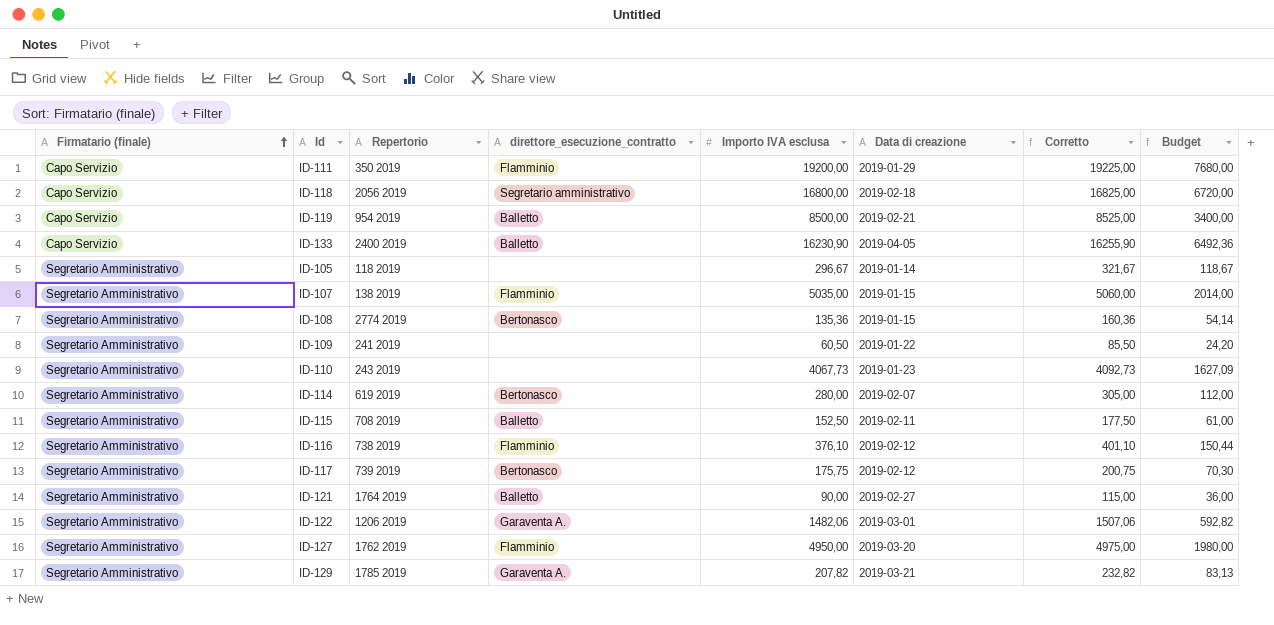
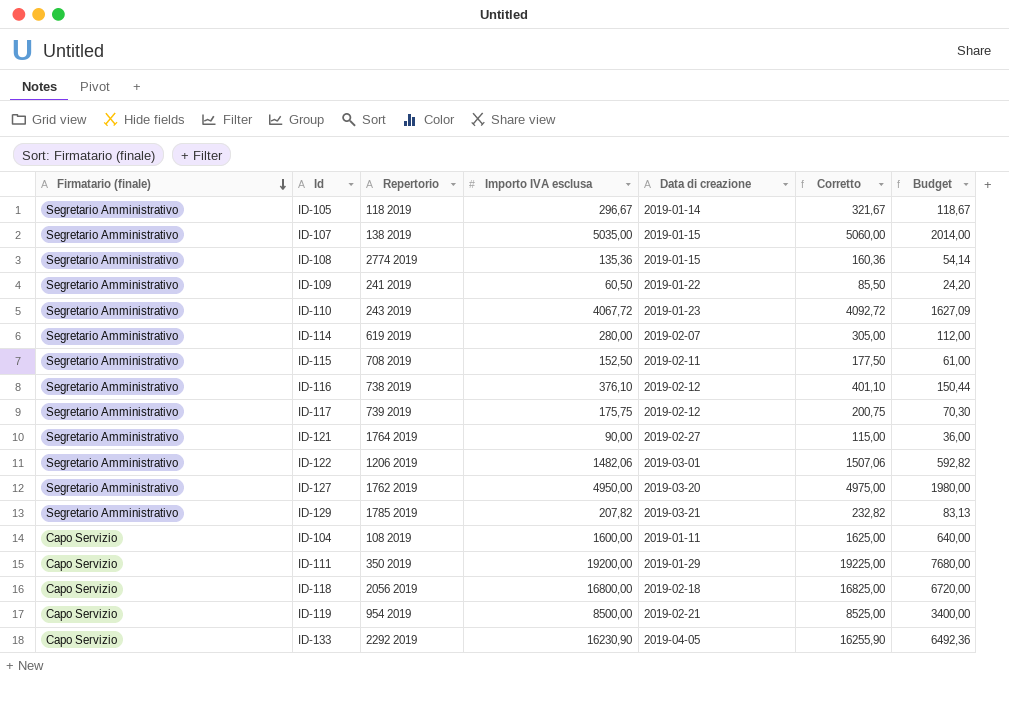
row order: Firmatario (finale) ascending -> Firmatario (finale) descending
column direttore_esecuzione_contratto | position: 4 -> none
ID-110 | Importo IVA esclusa: 4067,73 -> 4067,72
ID-110 | Corretto: 4092,73 -> 4092,72
row ID-104: none -> Capo Servizio | 108 2019 | 1600,00 | 2019-01-11 | 1625,00 | 640,00
ID-133 | Repertorio: 2400 2019 -> 2292 2019

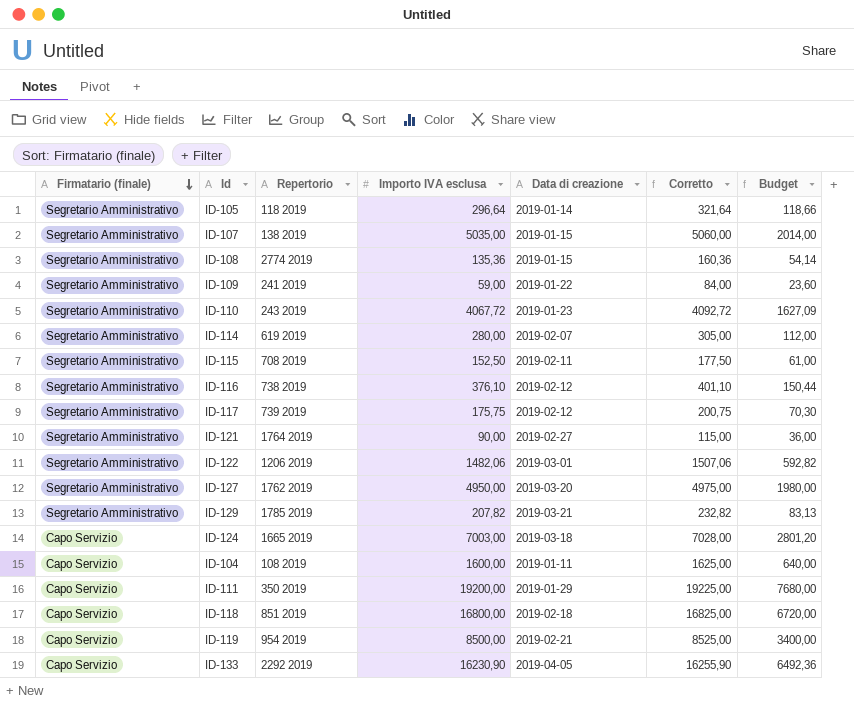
ID-105 | Importo IVA esclusa: 296,67 -> 296,64
ID-105 | Corretto: 321,67 -> 321,64
ID-105 | Budget: 118,67 -> 118,66
ID-109 | Importo IVA esclusa: 60,50 -> 59,00
ID-109 | Corretto: 85,50 -> 84,00
ID-109 | Budget: 24,20 -> 23,60
row ID-124: none -> Capo Servizio | 1665 2019 | 7003,00 | 2019-03-18 | 7028,00 | 2801,20
ID-118 | Repertorio: 2056 2019 -> 851 2019

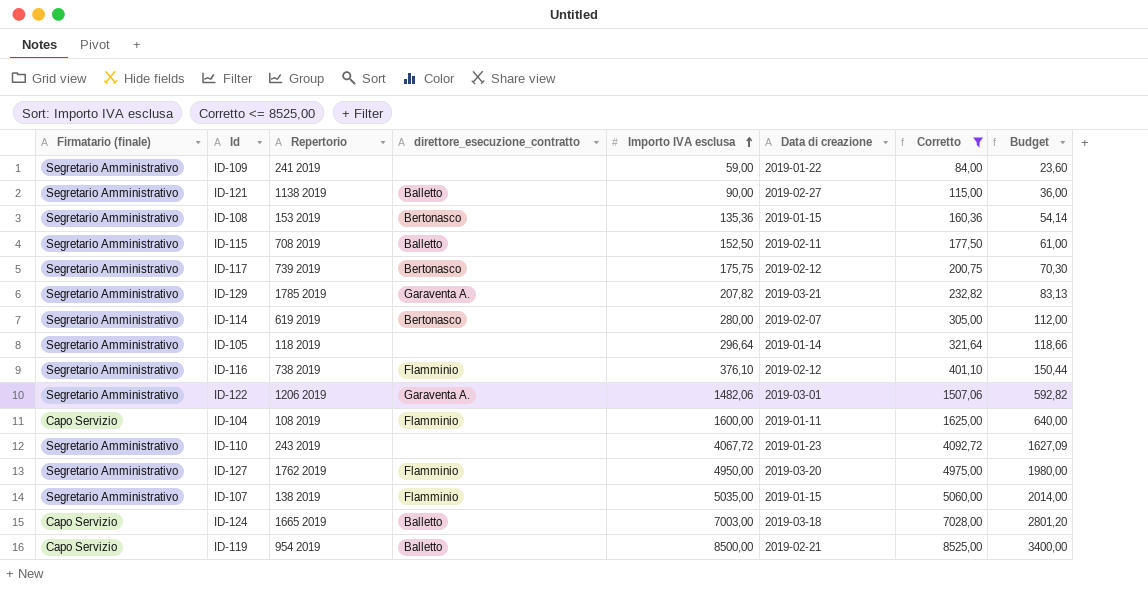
filter: none -> Corretto <= 8525,00
row order: Firmatario (finale) descending -> Importo IVA esclusa ascending
column direttore_esecuzione_contratto | position: none -> 4
ID-121 | Repertorio: 1764 2019 -> 1138 2019
ID-108 | Repertorio: 2774 2019 -> 153 2019

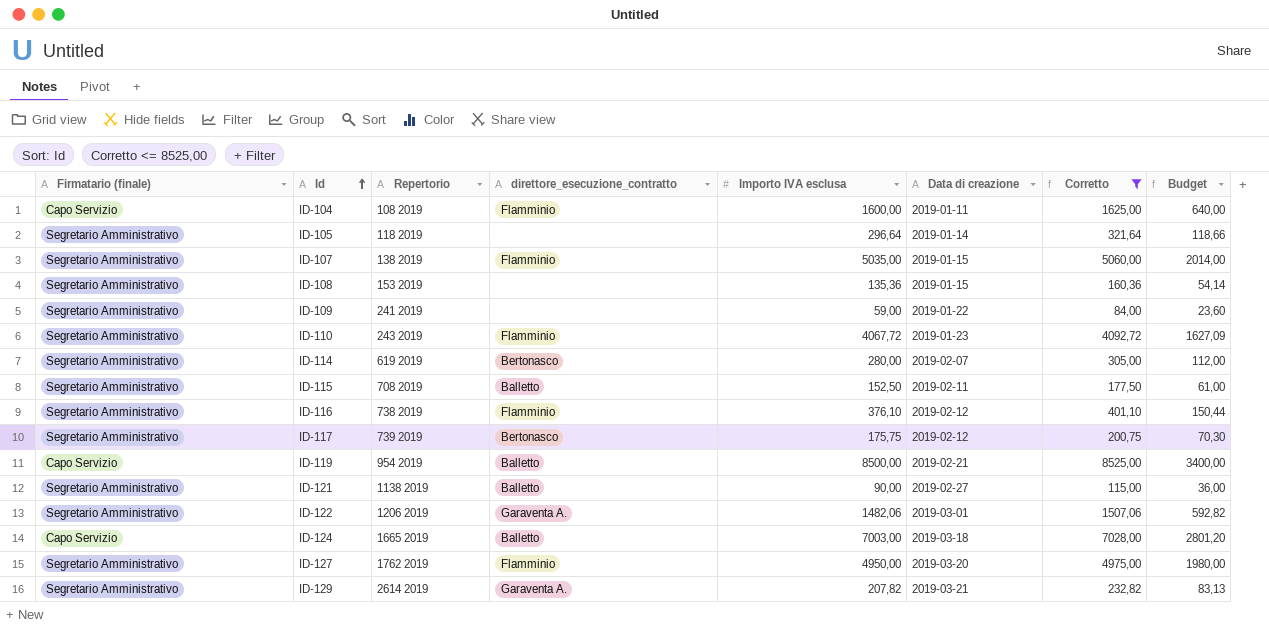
row order: Importo IVA esclusa ascending -> Id ascending
ID-108 | direttore_esecuzione_contratto: Bertonasco -> none
ID-110 | direttore_esecuzione_contratto: none -> Flamminio
ID-129 | Repertorio: 1785 2019 -> 2614 2019

